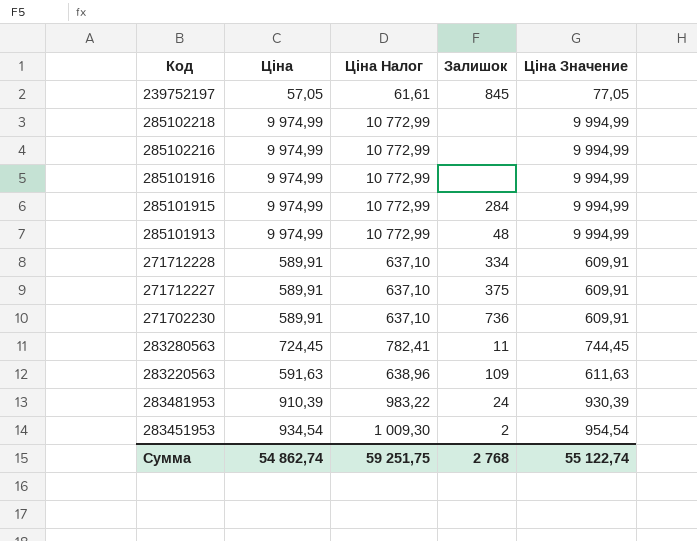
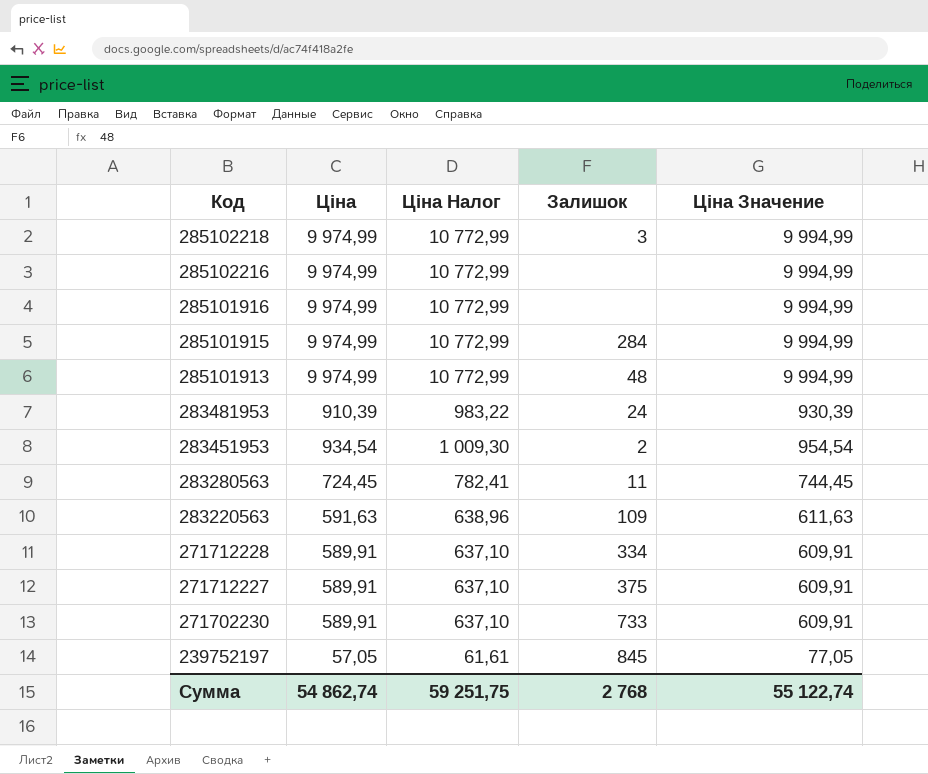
row order: none -> Код descending
285102218 | Залишок: none -> 3
271702230 | Залишок: 736 -> 733

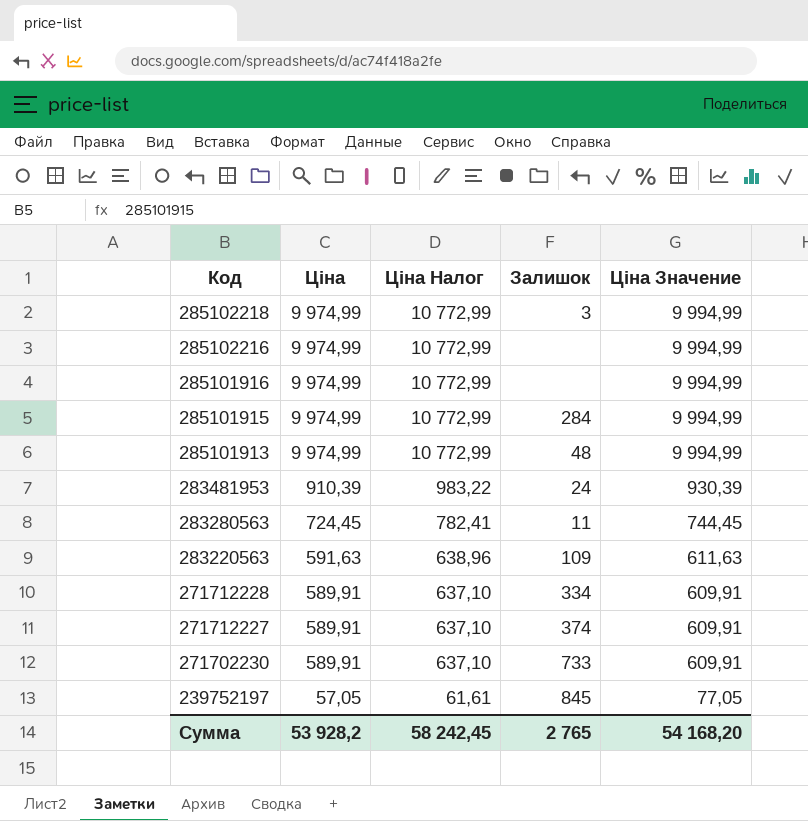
row 283451953: 934,54 | 1 009,30 | 2 | 954,54 -> none
271712227 | Залишок: 375 -> 374
Сумма | Ціна: 54 862,74 -> 53 928,2
Сумма | Ціна Налог: 59 251,75 -> 58 242,45
Сумма | Залишок: 2 768 -> 2 765
Сумма | Ціна Значение: 55 122,74 -> 54 168,20

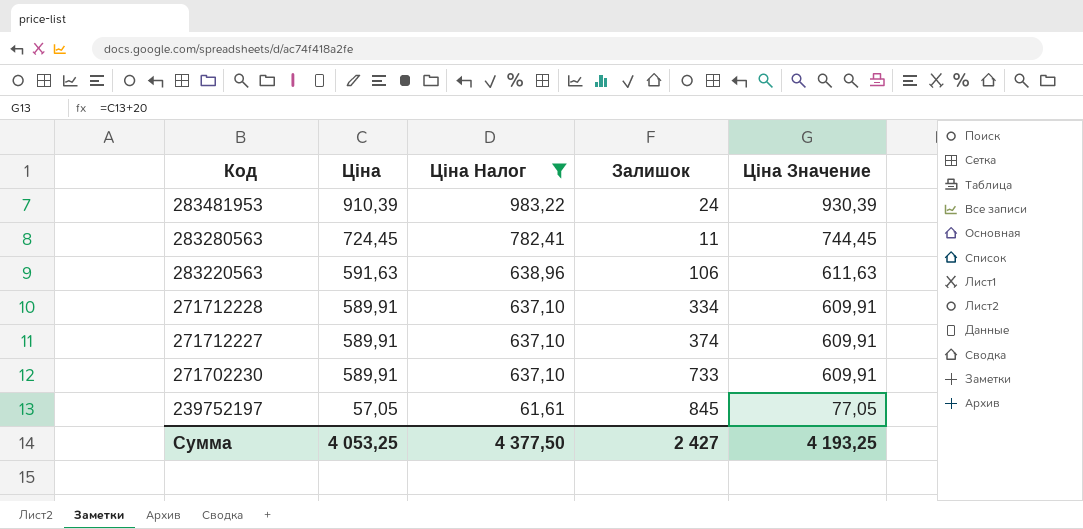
filter: none -> Ціна Налог != 10 772,99
283220563 | Залишок: 109 -> 106
Сумма | Ціна: 53 928,2 -> 4 053,25
Сумма | Ціна Налог: 58 242,45 -> 4 377,50
Сумма | Залишок: 2 765 -> 2 427
Сумма | Ціна Значение: 54 168,20 -> 4 193,25

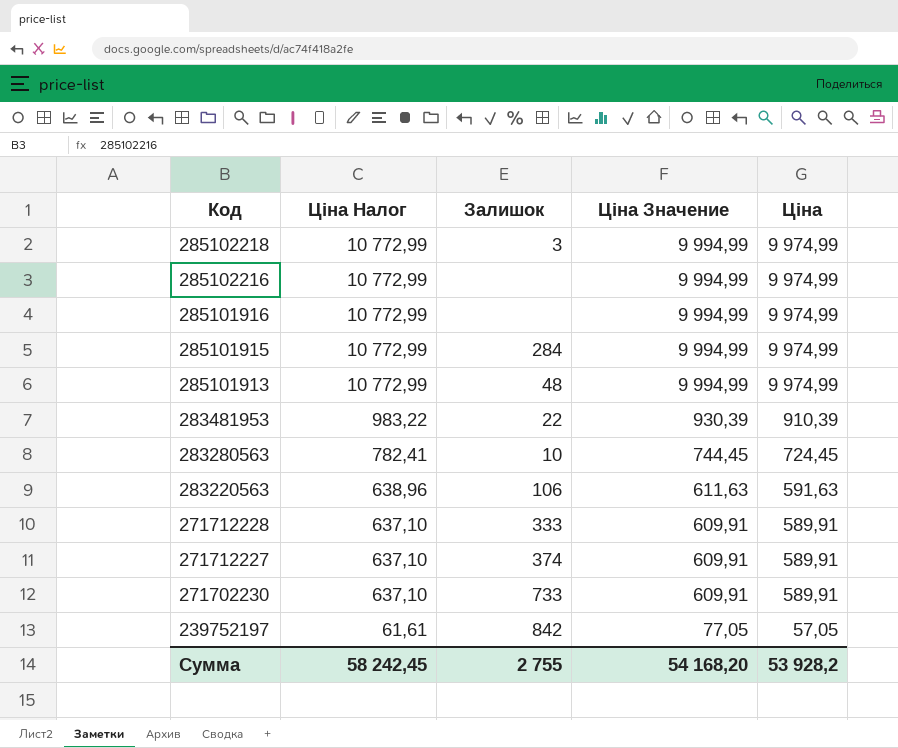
filter: Ціна Налог != 10 772,99 -> none
column Ціна | position: 2 -> 5
283481953 | Залишок: 24 -> 22
283280563 | Залишок: 11 -> 10
271712228 | Залишок: 334 -> 333
239752197 | Залишок: 845 -> 842
Сумма | Ціна Налог: 4 377,50 -> 58 242,45
Сумма | Залишок: 2 427 -> 2 755
Сумма | Ціна Значение: 4 193,25 -> 54 168,20
Сумма | Ціна: 4 053,25 -> 53 928,2

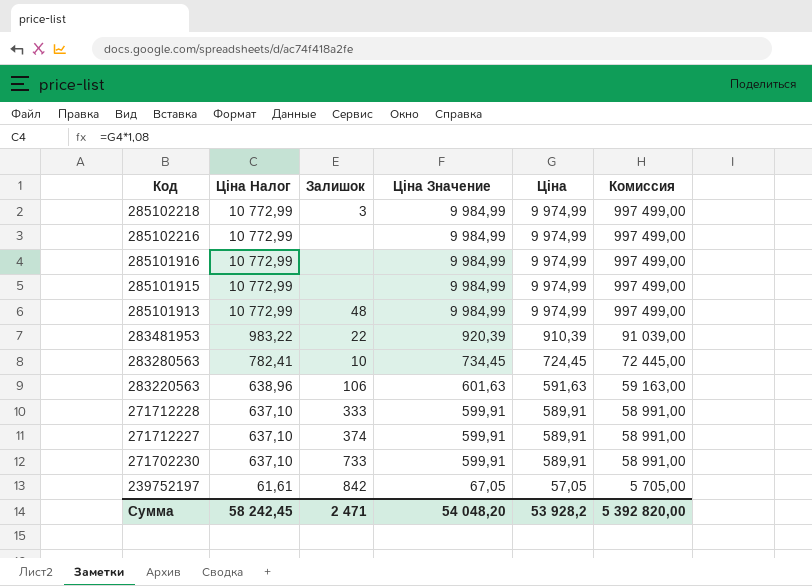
column Ціна Значение | formula: [Ціна] + 20 -> [Ціна] + 10
column Комиссия | formula: none -> [Ціна] * 100
285101915 | Залишок: 284 -> none
Сумма | Залишок: 2 755 -> 2 471
Сумма | Ціна Значение: 54 168,20 -> 54 048,20

